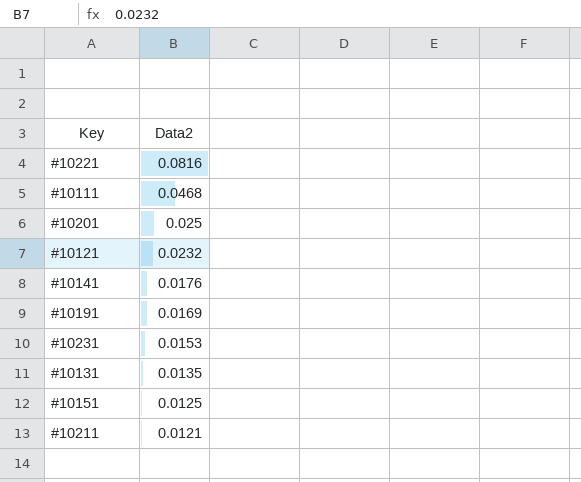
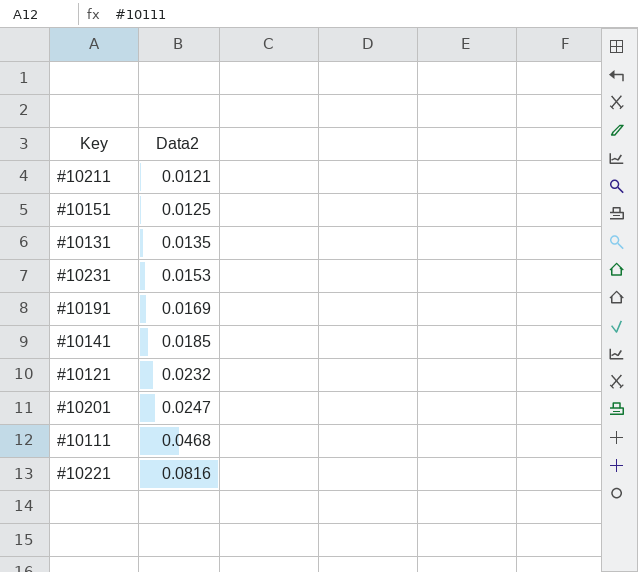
row order: Data2 descending -> Data2 ascending
#10141 | Data2: 0.0176 -> 0.0185
#10201 | Data2: 0.025 -> 0.0247

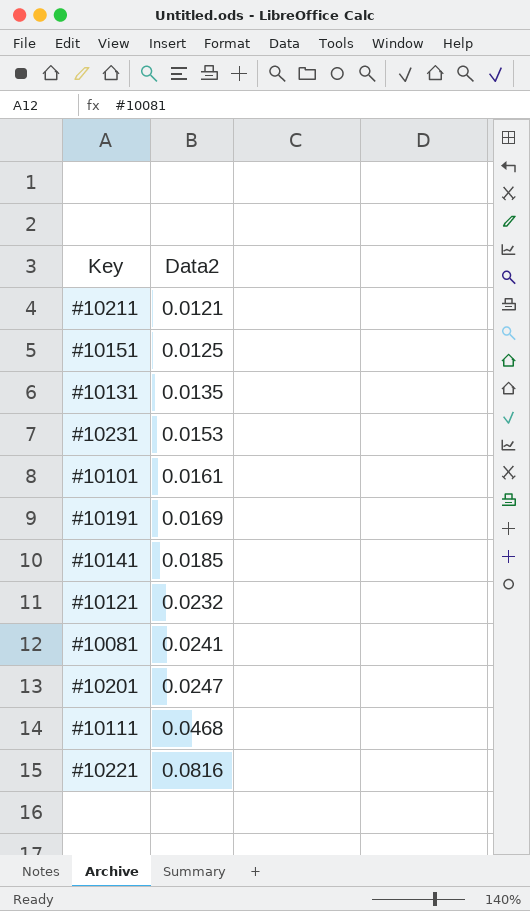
row #10101: none -> 0.0161
row #10081: none -> 0.0241

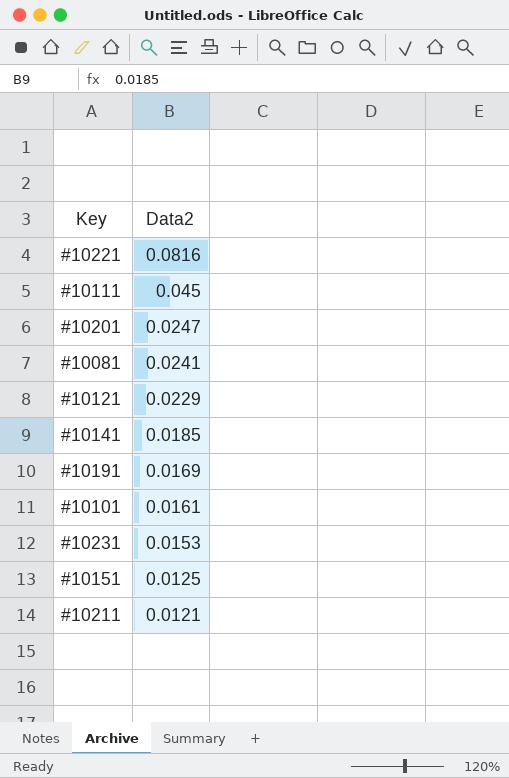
row order: Data2 ascending -> Data2 descending
row #10131: 0.0135 -> none
#10111 | Data2: 0.0468 -> 0.045
#10121 | Data2: 0.0232 -> 0.0229

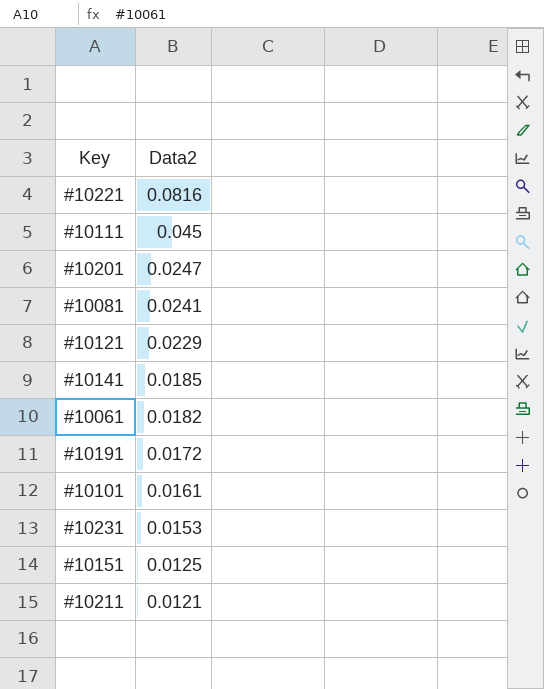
row #10061: none -> 0.0182
#10191 | Data2: 0.0169 -> 0.0172

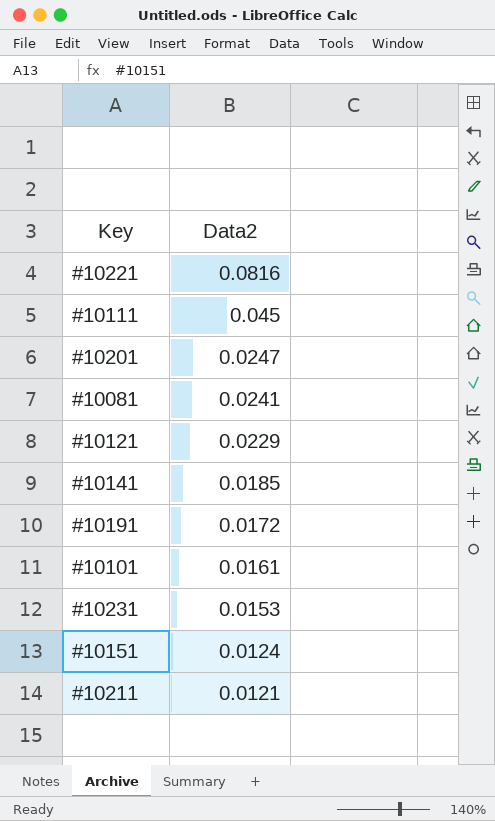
row #10061: 0.0182 -> none
#10151 | Data2: 0.0125 -> 0.0124

